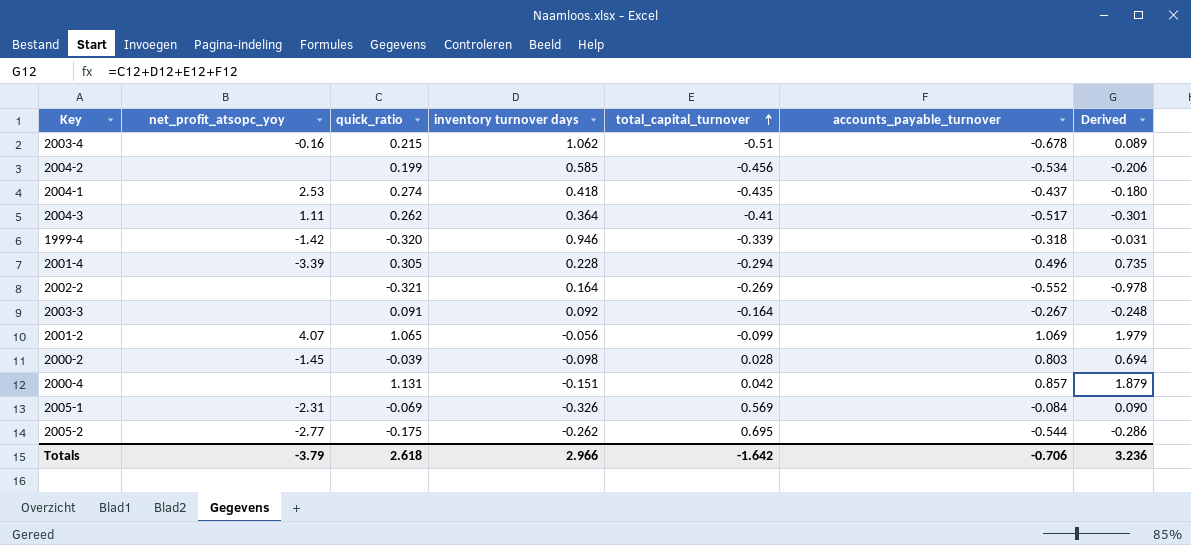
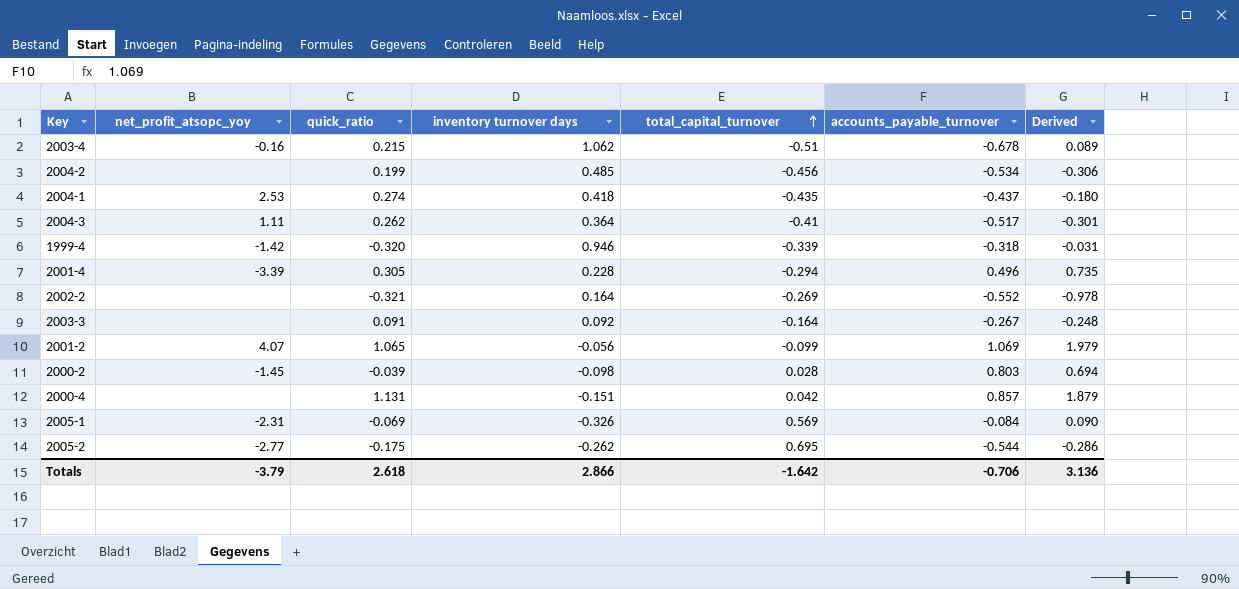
2004-2 | inventory turnover days: 0.585 -> 0.485
2004-2 | Derived: -0.206 -> -0.306
Totals | inventory turnover days: 2.966 -> 2.866
Totals | Derived: 3.236 -> 3.136

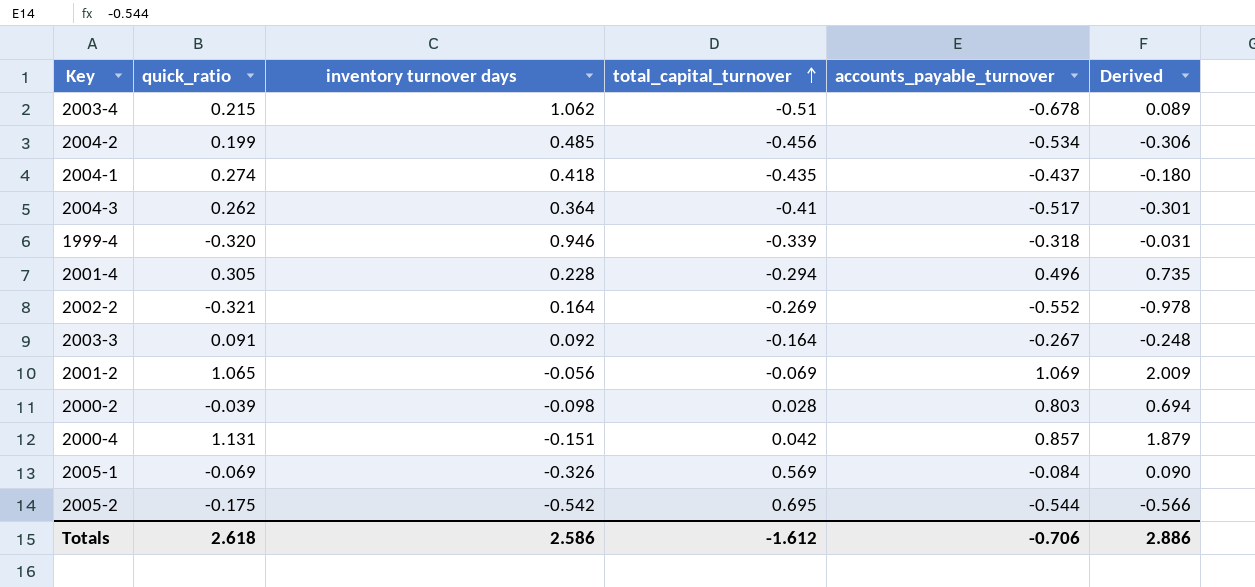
column net_profit_atsopc_yoy | position: 2 -> none
2001-2 | total_capital_turnover: -0.099 -> -0.069
2001-2 | Derived: 1.979 -> 2.009
2005-2 | inventory turnover days: -0.262 -> -0.542
2005-2 | Derived: -0.286 -> -0.566
Totals | inventory turnover days: 2.866 -> 2.586
Totals | total_capital_turnover: -1.642 -> -1.612
Totals | Derived: 3.136 -> 2.886

